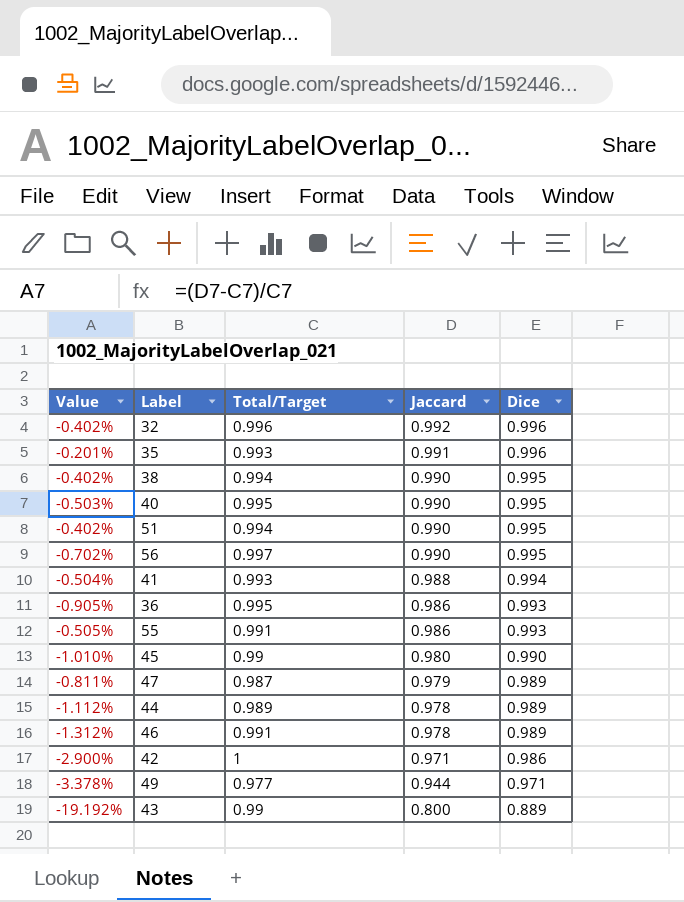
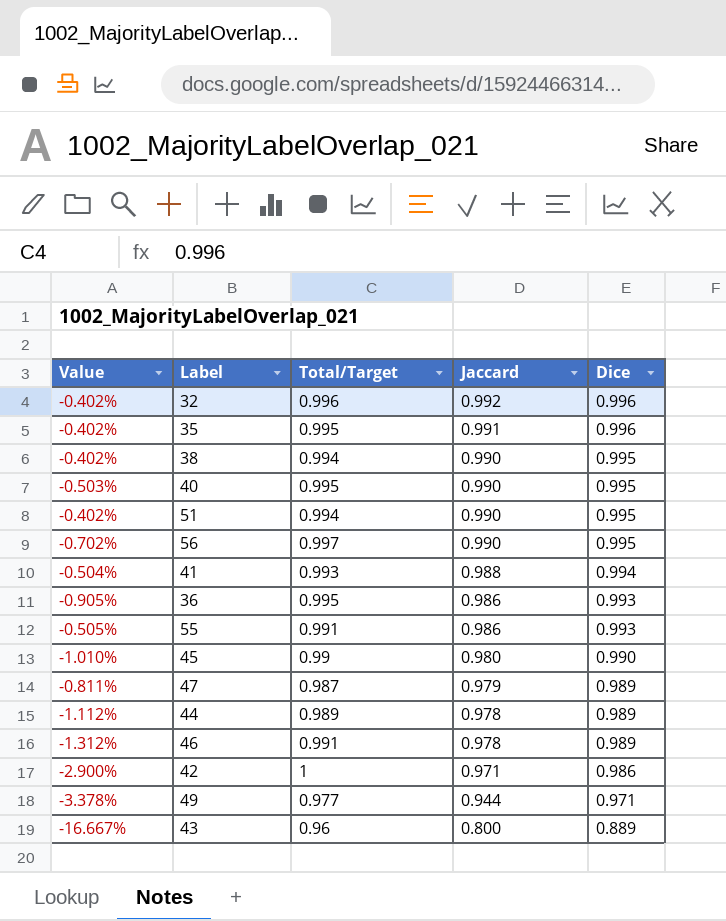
35 | Value: -0.201% -> -0.402%
35 | Total/Target: 0.993 -> 0.995
43 | Value: -19.192% -> -16.667%
43 | Total/Target: 0.99 -> 0.96

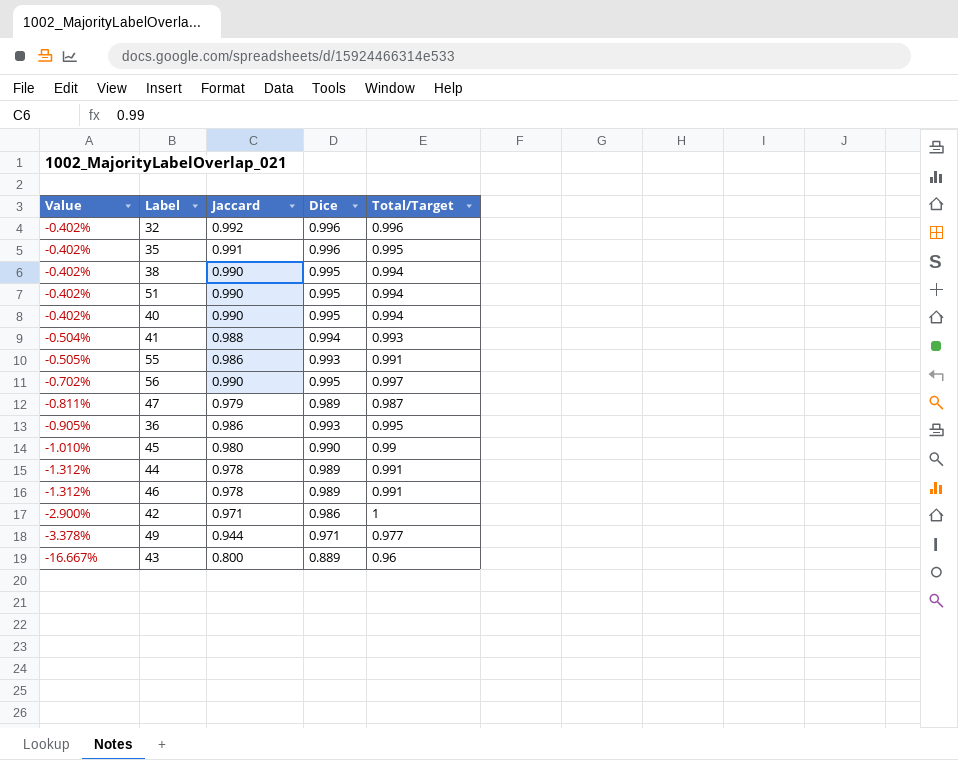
row order: Jaccard descending -> Value descending
column Total/Target | position: 3 -> 5
40 | Value: -0.503% -> -0.402%
40 | Total/Target: 0.995 -> 0.994
44 | Value: -1.112% -> -1.312%
44 | Total/Target: 0.989 -> 0.991

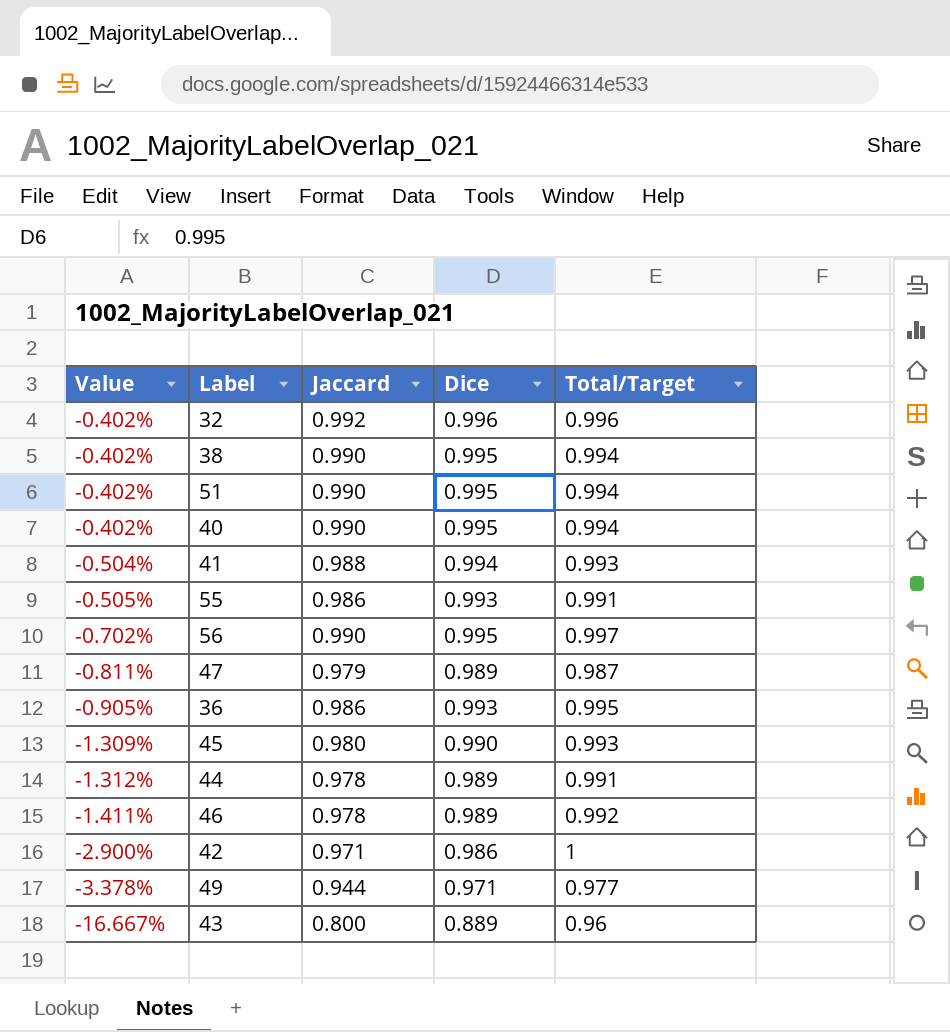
row 35: -0.402% | 0.991 | 0.996 | 0.995 -> none
45 | Value: -1.010% -> -1.309%
45 | Total/Target: 0.99 -> 0.993
46 | Value: -1.312% -> -1.411%
46 | Total/Target: 0.991 -> 0.992

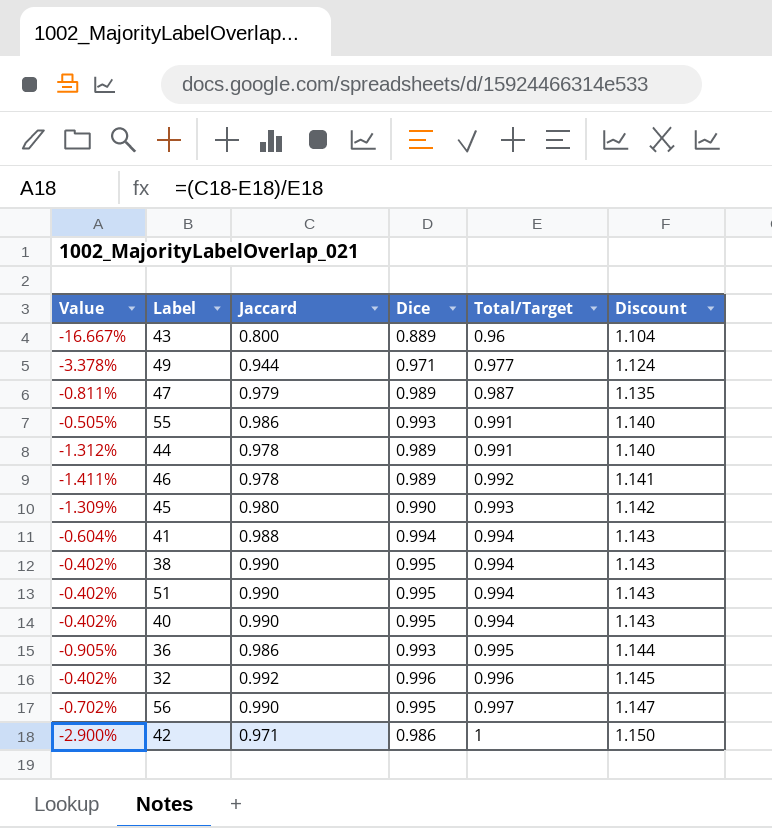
row order: Value descending -> Total/Target ascending
column Discount | formula: none -> [Total/Target] * 1.15
41 | Value: -0.504% -> -0.604%
41 | Total/Target: 0.993 -> 0.994

